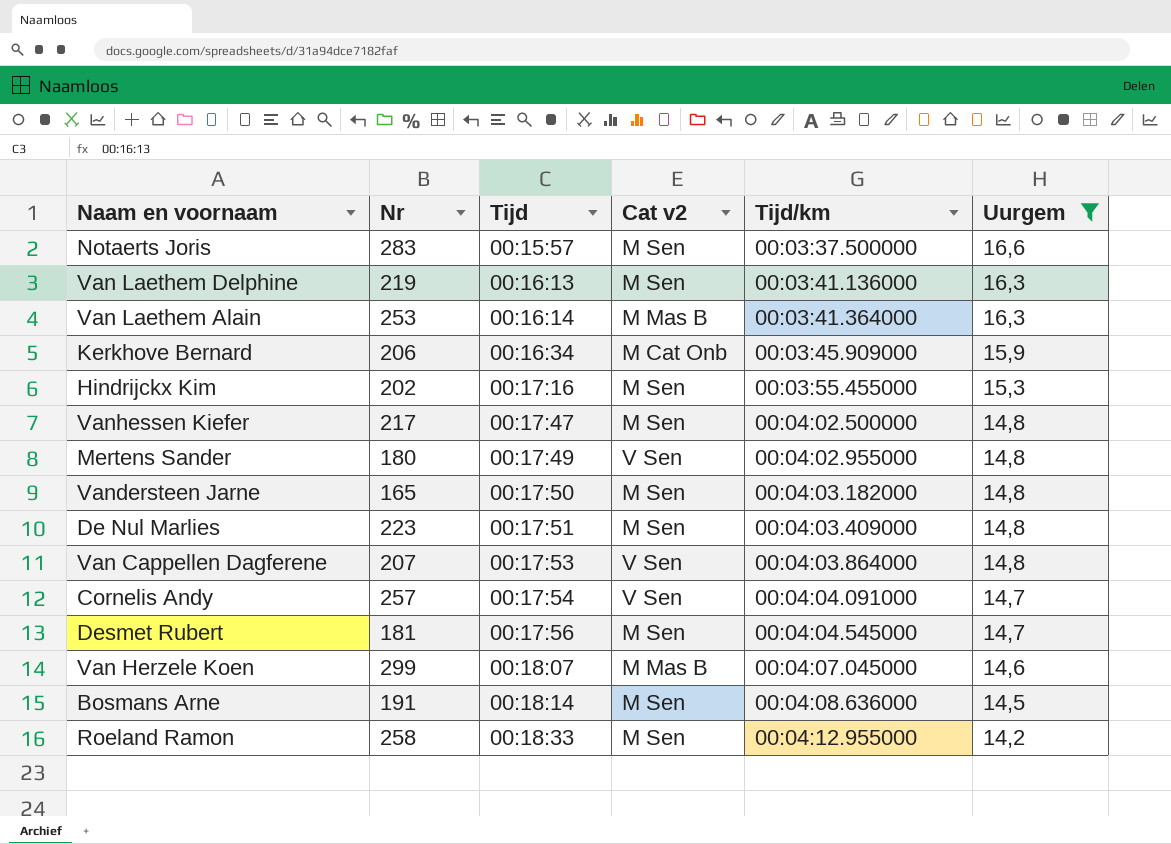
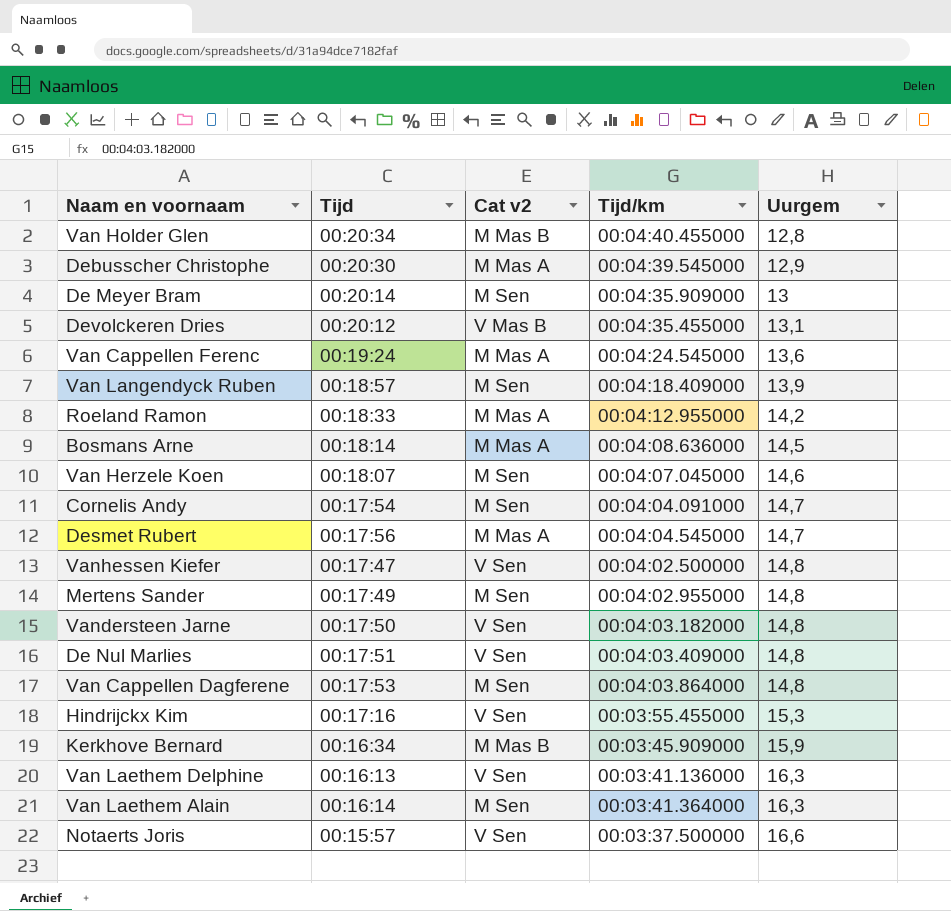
filter: Uurgem >= 14,2 -> none
row order: Tijd ascending -> Uurgem ascending
column Nr | position: 2 -> none
Roeland Ramon | Cat v2: M Sen -> M Mas A
Bosmans Arne | Cat v2: M Sen -> M Mas A
Van Herzele Koen | Cat v2: M Mas B -> M Sen
Cornelis Andy | Cat v2: V Sen -> M Sen
Desmet Rubert | Cat v2: M Sen -> M Mas A
Vanhessen Kiefer | Cat v2: M Sen -> V Sen
Mertens Sander | Cat v2: V Sen -> M Sen
Vandersteen Jarne | Cat v2: M Sen -> V Sen
De Nul Marlies | Cat v2: M Sen -> V Sen
Van Cappellen Dagferene | Cat v2: V Sen -> M Sen
Hindrijckx Kim | Cat v2: M Sen -> V Sen
Kerkhove Bernard | Cat v2: M Cat Onb -> M Mas B
Van Laethem Delphine | Cat v2: M Sen -> V Sen
Van Laethem Alain | Cat v2: M Mas B -> M Sen
Notaerts Joris | Cat v2: M Sen -> V Sen

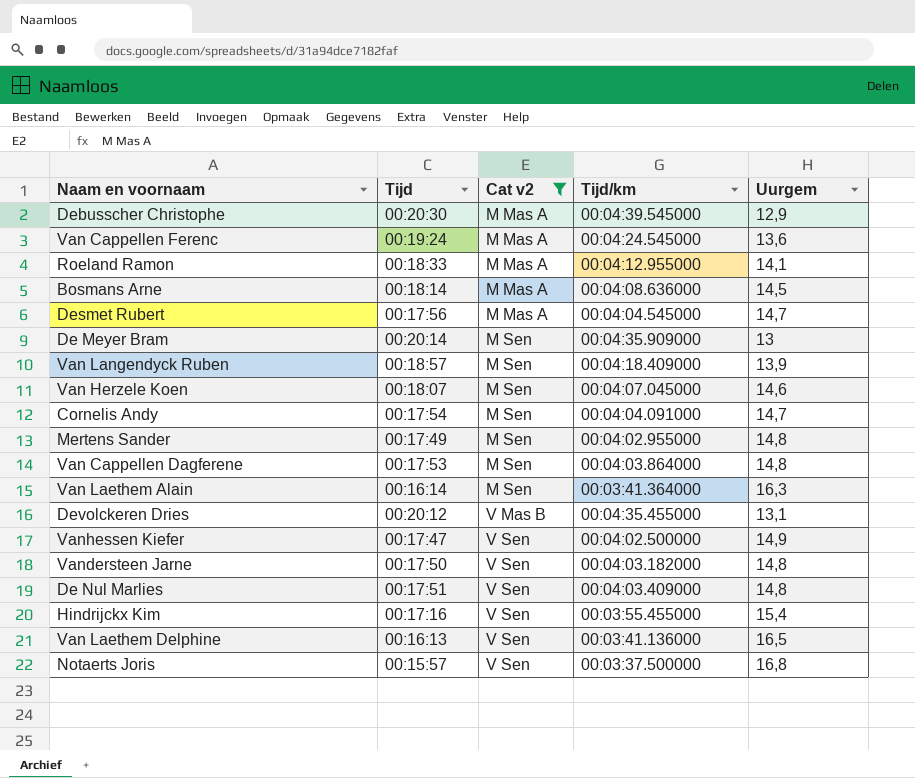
filter: none -> Cat v2 != M Mas B
row order: Uurgem ascending -> Cat v2 ascending
Roeland Ramon | Uurgem: 14,2 -> 14,1
Vanhessen Kiefer | Uurgem: 14,8 -> 14,9
Hindrijckx Kim | Uurgem: 15,3 -> 15,4
Van Laethem Delphine | Uurgem: 16,3 -> 16,5
Notaerts Joris | Uurgem: 16,6 -> 16,8

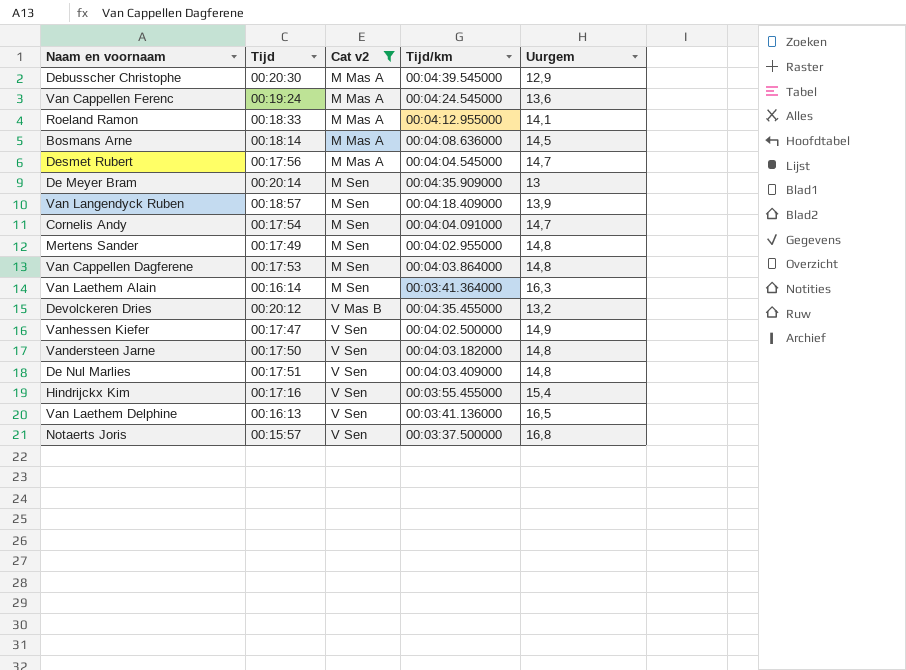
row Van Herzele Koen: 00:18:07 | M Sen | 00:04:07.045000 | 14,6 -> none
Devolckeren Dries | Uurgem: 13,1 -> 13,2

